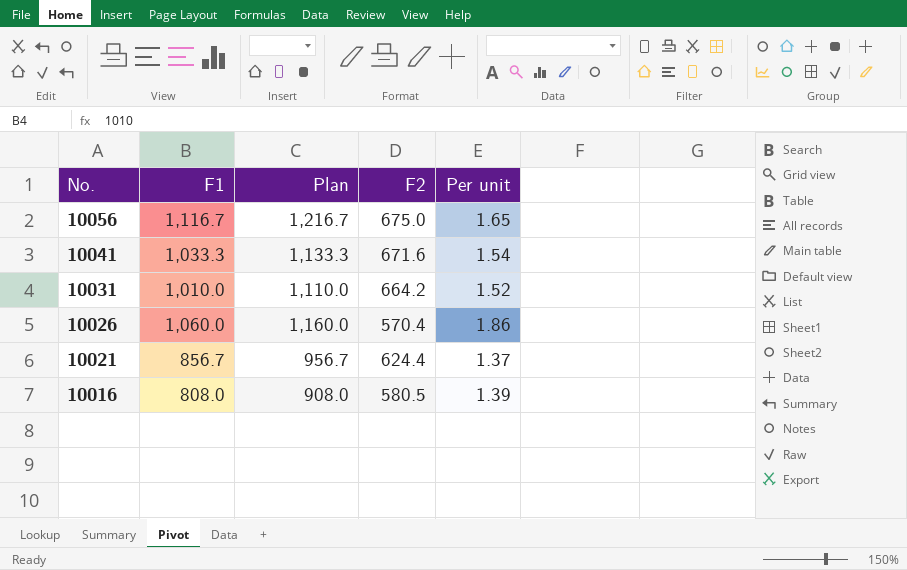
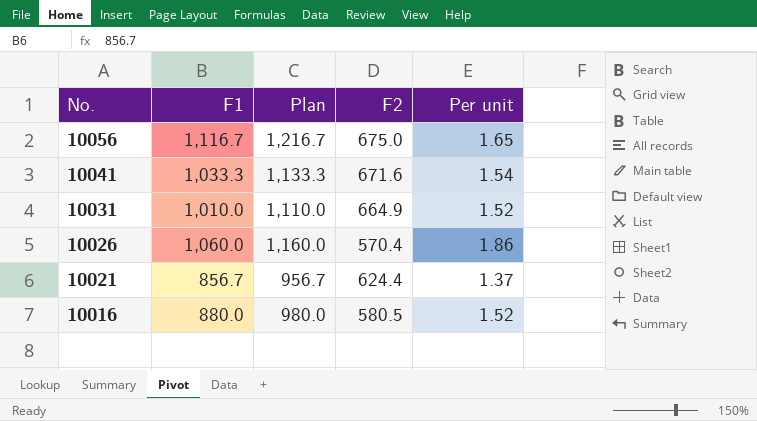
10031 | F2: 664.2 -> 664.9
10016 | F1: 808.0 -> 880.0
10016 | Plan: 908.0 -> 980.0
10016 | Per unit: 1.39 -> 1.52

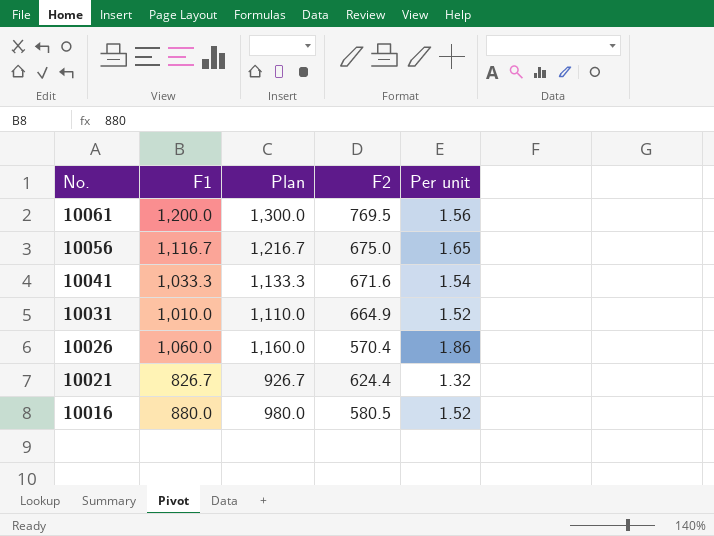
row 10061: none -> 1,200.0 | 1,300.0 | 769.5 | 1.56
10021 | F1: 856.7 -> 826.7
10021 | Plan: 956.7 -> 926.7
10021 | Per unit: 1.37 -> 1.32

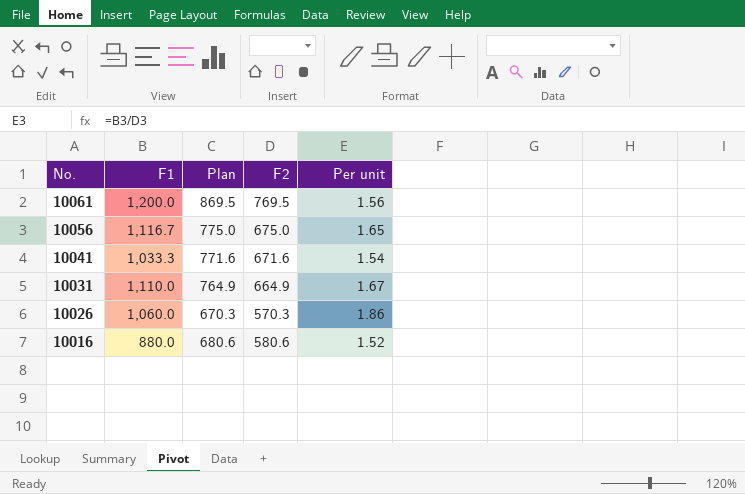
column Plan | formula: [F1] + 100 -> [F2] + 100
row 10021: 826.7 | 926.7 | 624.4 | 1.32 -> none
10031 | F1: 1,010.0 -> 1,110.0
10031 | Per unit: 1.52 -> 1.67
10026 | F2: 570.4 -> 570.3
10016 | F2: 580.5 -> 580.6

